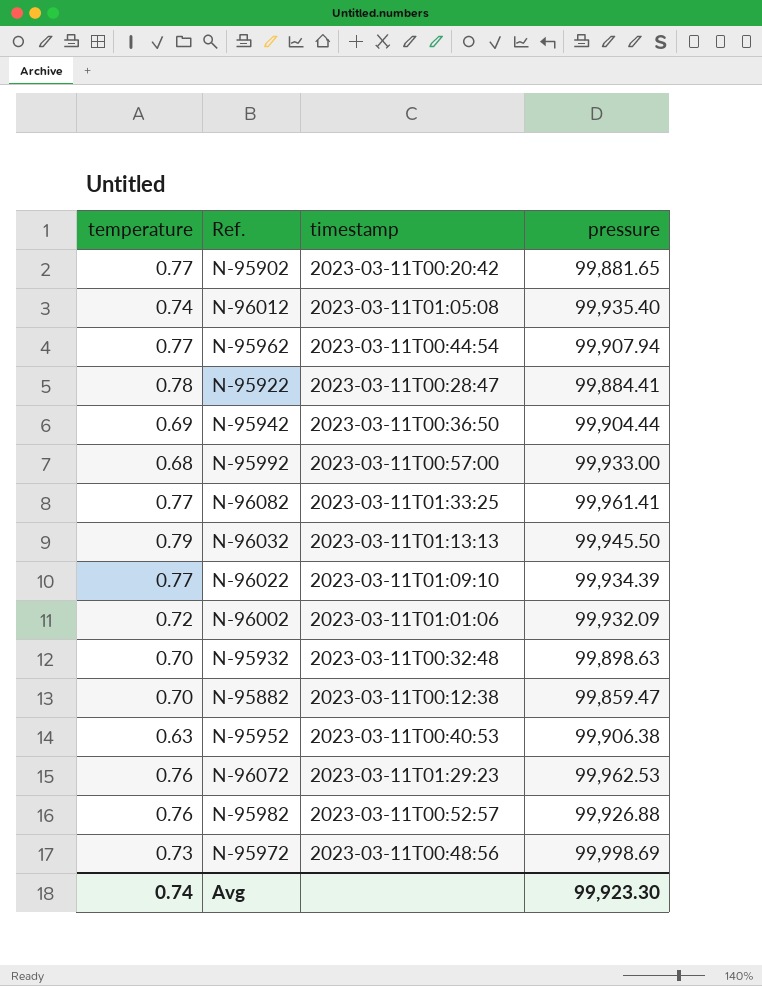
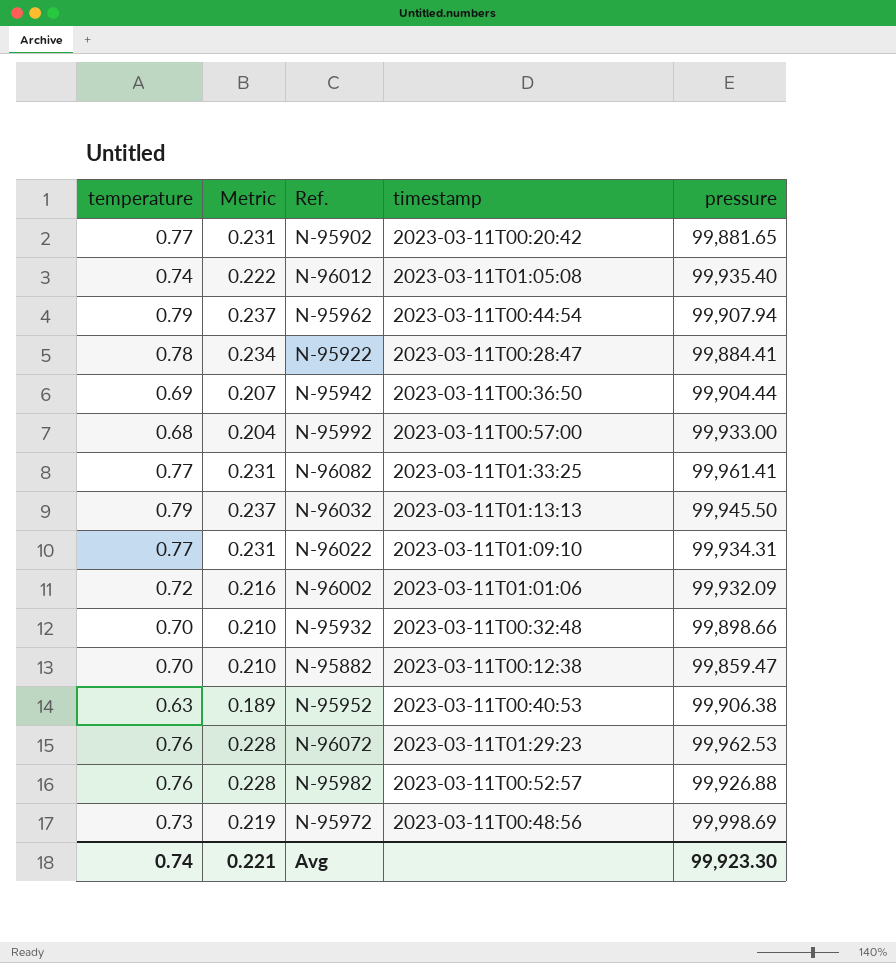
column Metric | formula: none -> [temperature] * 0.3
N-95962 | temperature: 0.77 -> 0.79
N-96022 | pressure: 99,934.39 -> 99,934.31
N-95932 | pressure: 99,898.63 -> 99,898.66

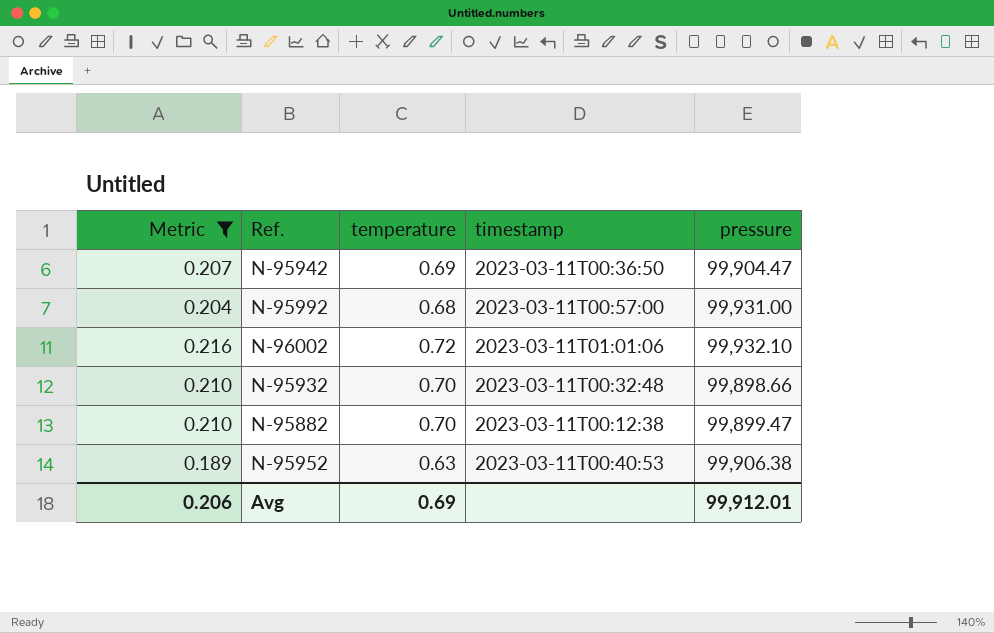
filter: none -> Metric <= 0.216
column temperature | position: 1 -> 3
N-95942 | pressure: 99,904.44 -> 99,904.47
N-95992 | pressure: 99,933.00 -> 99,931.00
N-96002 | pressure: 99,932.09 -> 99,932.10
N-95882 | pressure: 99,859.47 -> 99,899.47
Avg | Metric: 0.221 -> 0.206
Avg | temperature: 0.74 -> 0.69
Avg | pressure: 99,923.30 -> 99,912.01

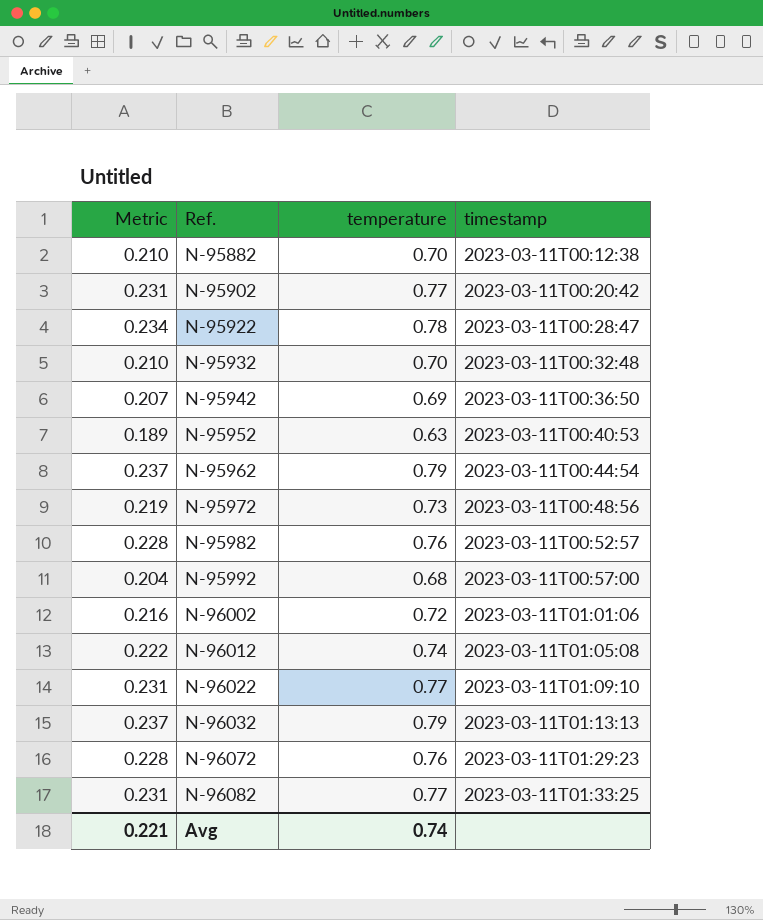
filter: Metric <= 0.216 -> none
row order: none -> Ref. ascending
column pressure | position: 5 -> none
Avg | Metric: 0.206 -> 0.221
Avg | temperature: 0.69 -> 0.74

